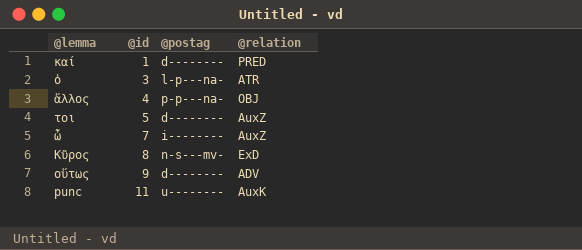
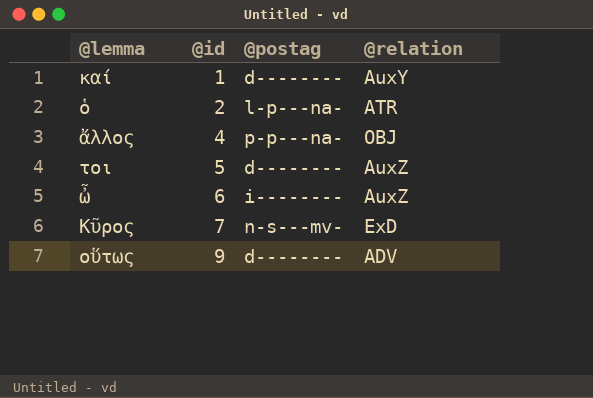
row punc: 11 | u-------- | AuxK -> none
καί | @relation: PRED -> AuxY
ὁ | @id: 3 -> 2
ὦ | @id: 7 -> 6
Κῦρος | @id: 8 -> 7

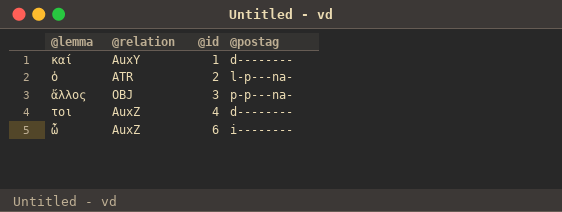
column @relation | position: 4 -> 2
row Κῦρος: 7 | n-s---mv- | ExD -> none
row οὕτως: 9 | d-------- | ADV -> none
ἄλλος | @id: 4 -> 3
τοι | @id: 5 -> 4

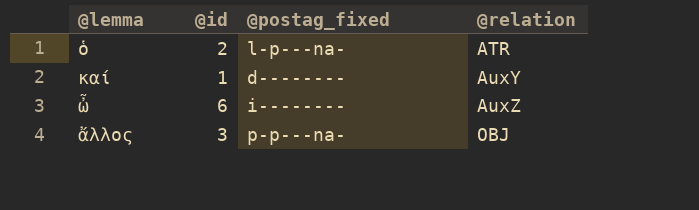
row order: @id ascending -> @relation ascending
column name: @postag -> @postag_fixed
column @relation | position: 2 -> 4
row τοι: AuxZ | 4 | d-------- -> none

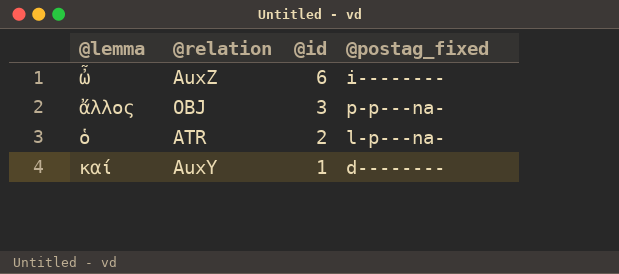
row order: @relation ascending -> @id descending
column @relation | position: 4 -> 2

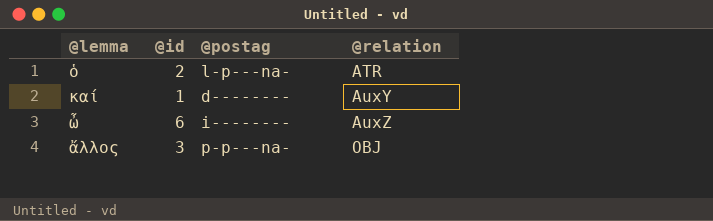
row order: @id descending -> @relation ascending
column name: @postag_fixed -> @postag
column @relation | position: 2 -> 4

